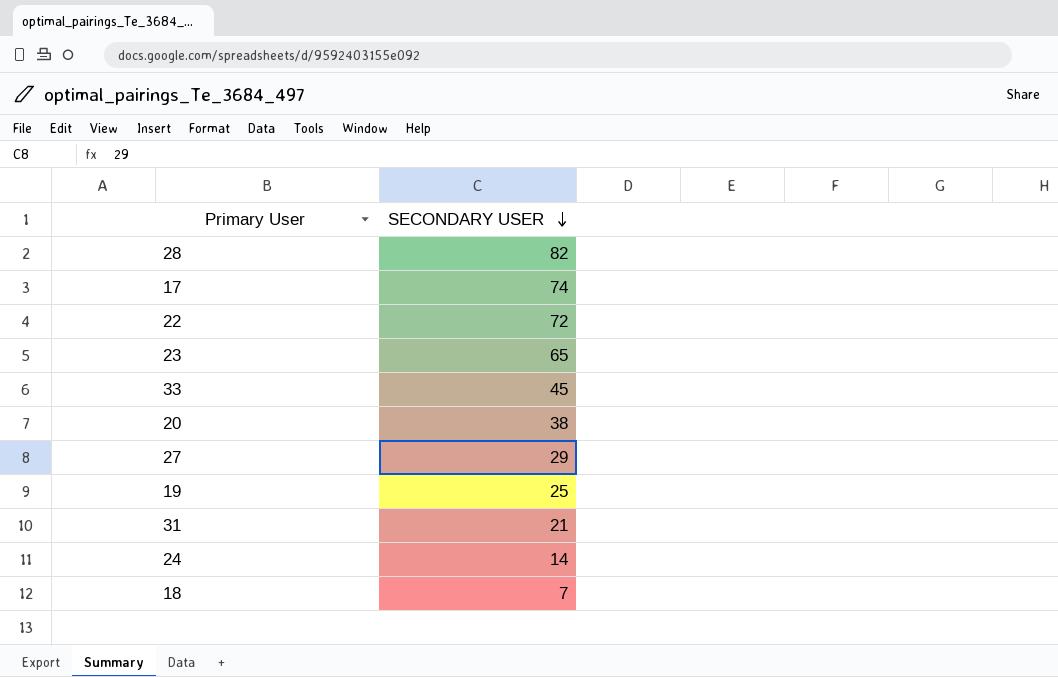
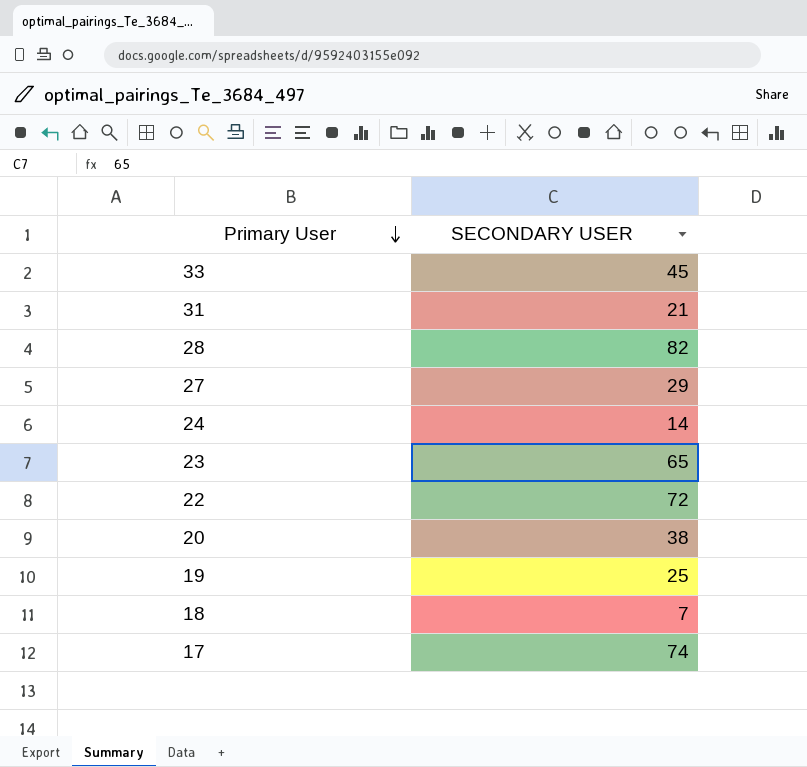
row order: SECONDARY USER descending -> Primary User descending

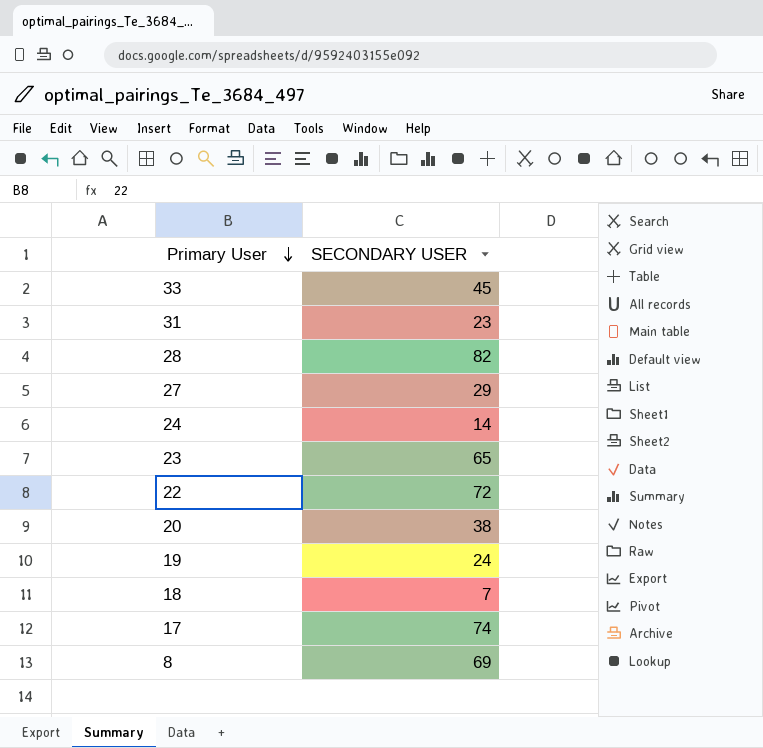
31 | SECONDARY USER: 21 -> 23
19 | SECONDARY USER: 25 -> 24
row 8: none -> 69

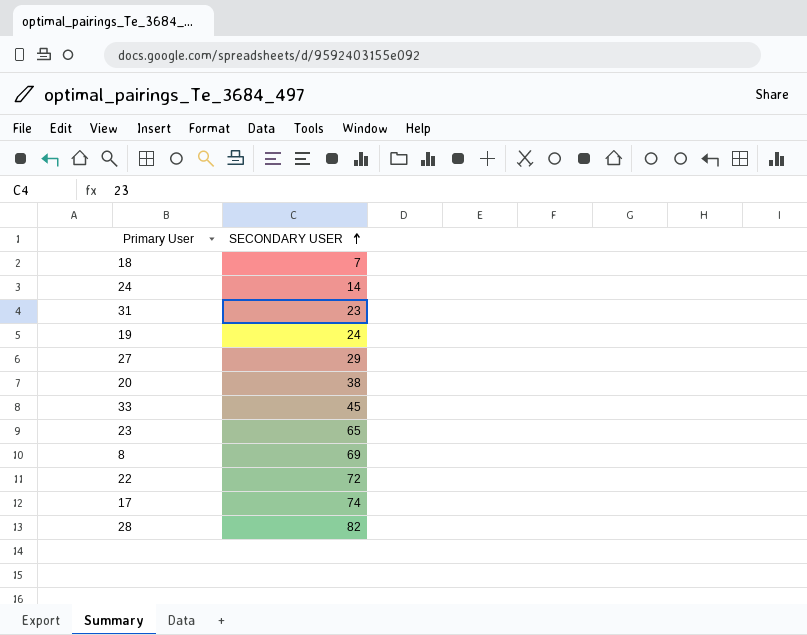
row order: Primary User descending -> SECONDARY USER ascending

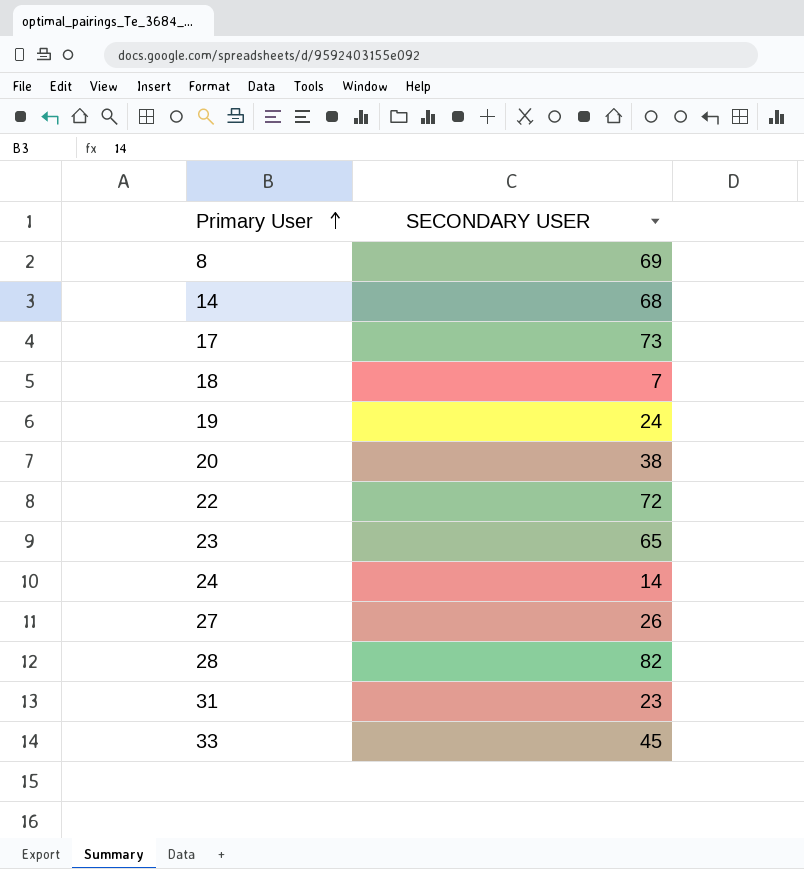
row order: SECONDARY USER ascending -> Primary User ascending
row 14: none -> 68
17 | SECONDARY USER: 74 -> 73
27 | SECONDARY USER: 29 -> 26

